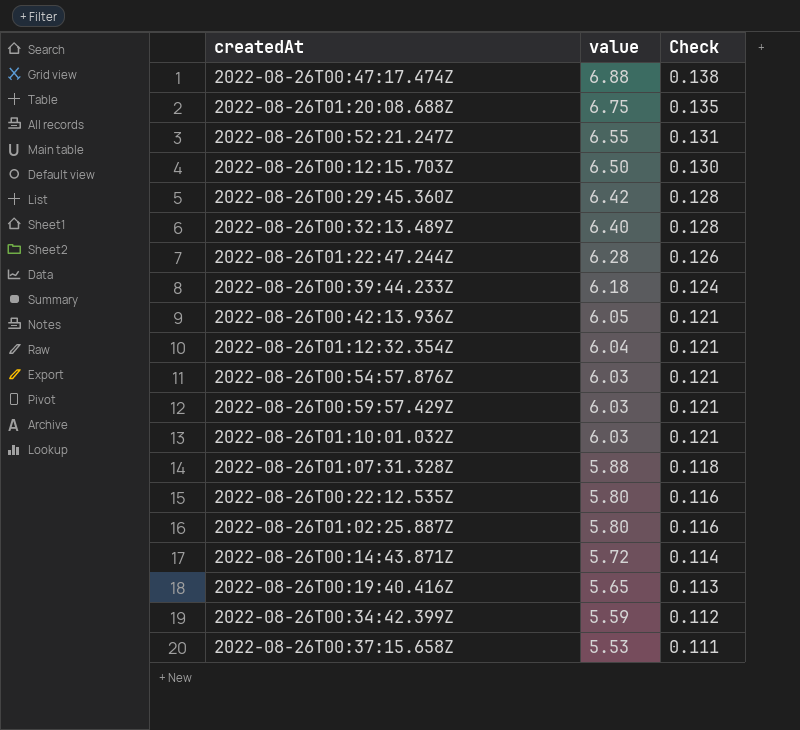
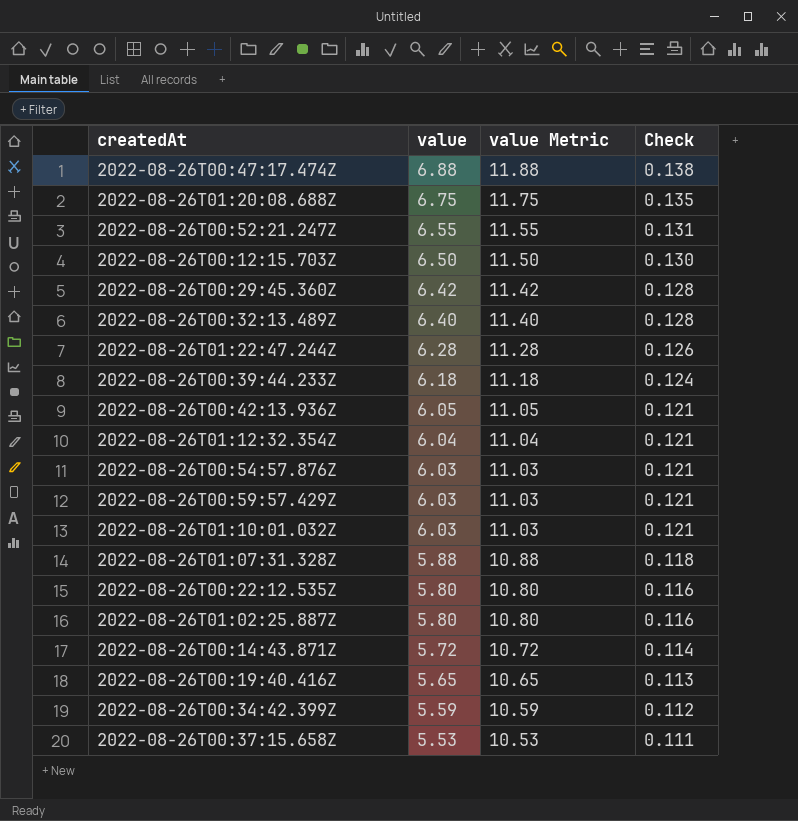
column value Metric | formula: none -> [value] + 5

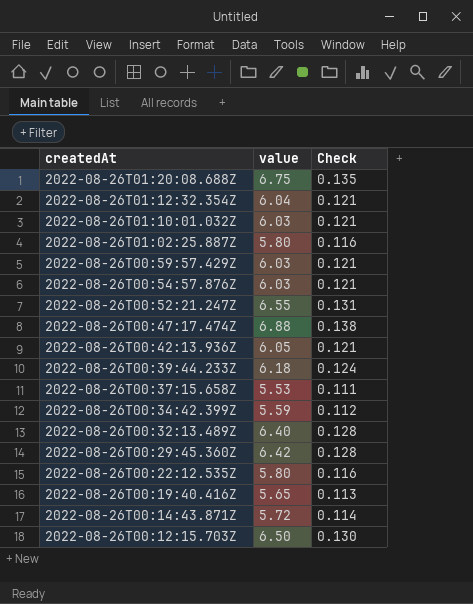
row order: value descending -> createdAt descending
column value Metric | formula: [value] + 5 -> none
row 2022-08-26T01:22:47.244Z: 6.28 | 11.28 | 0.126 -> none
row 2022-08-26T01:07:31.328Z: 5.88 | 10.88 | 0.118 -> none

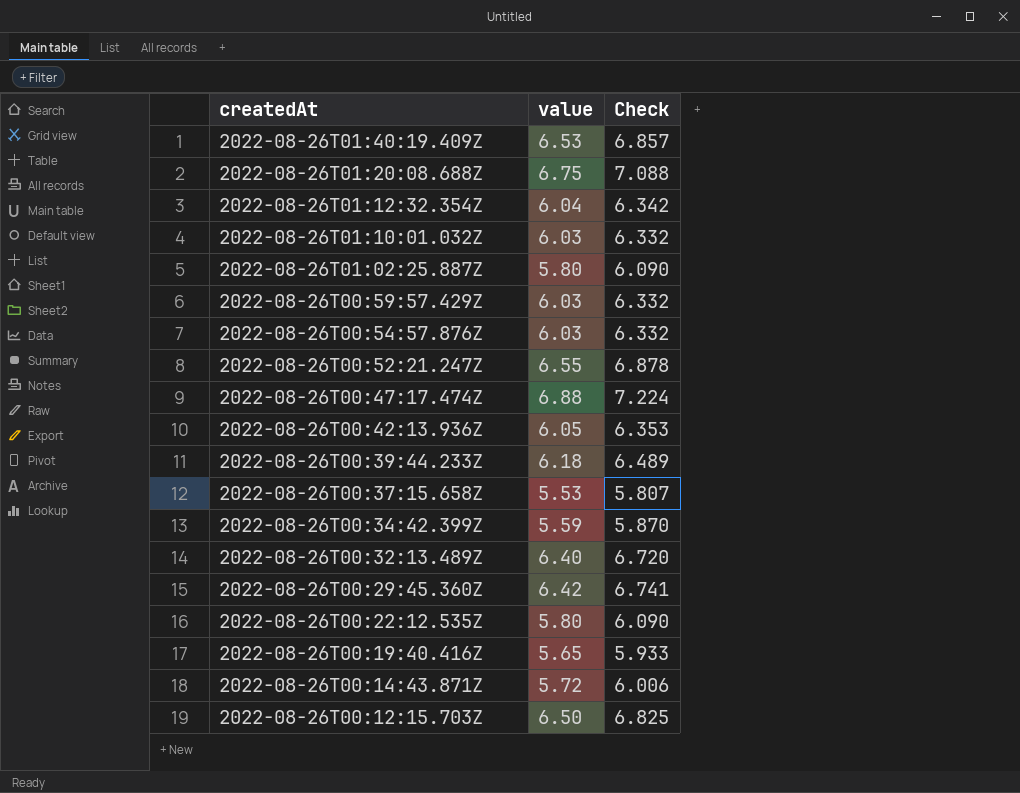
column Check | formula: [value] * 0.02 -> [value] * 1.05
row 2022-08-26T01:40:19.409Z: none -> 6.53 | 6.857

